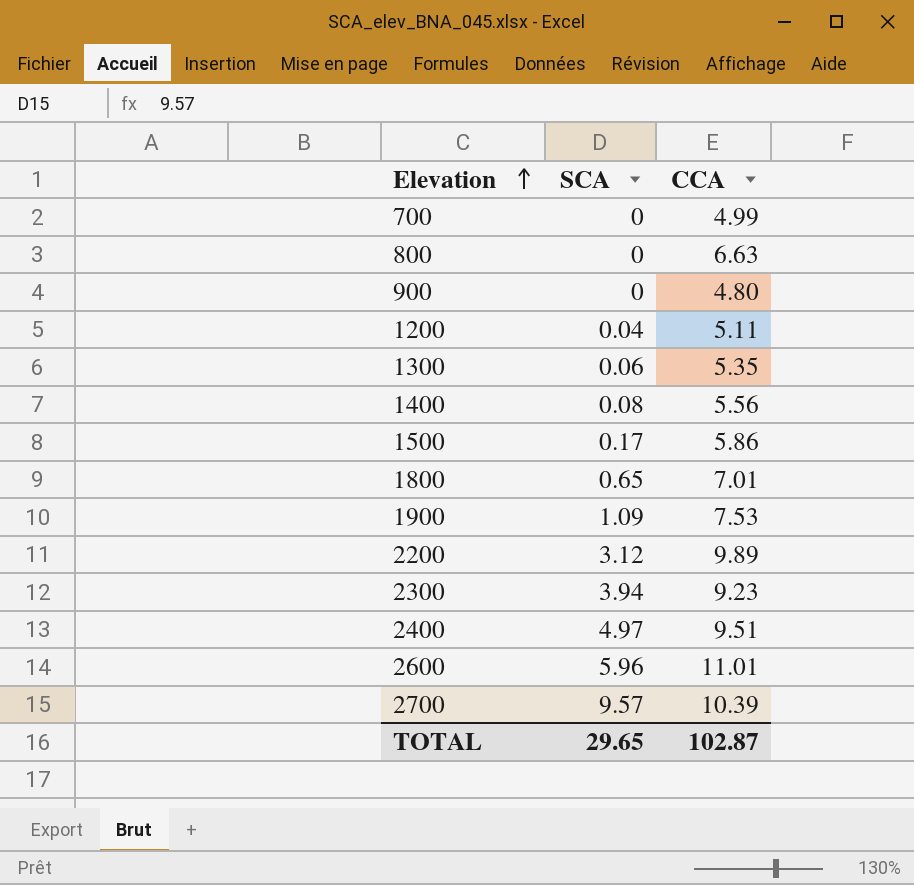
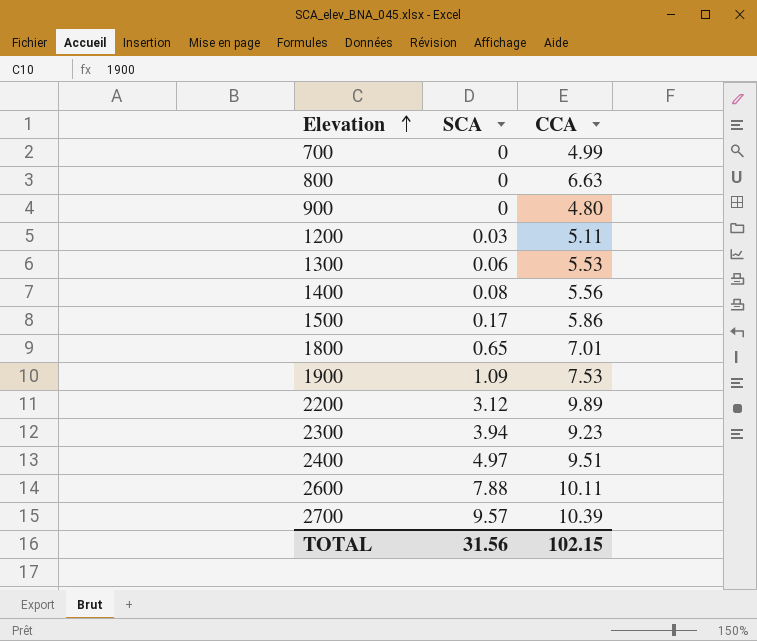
1200 | SCA: 0.04 -> 0.03
1300 | CCA: 5.35 -> 5.53
2600 | SCA: 5.96 -> 7.88
2600 | CCA: 11.01 -> 10.11
TOTAL | SCA: 29.65 -> 31.56
TOTAL | CCA: 102.87 -> 102.15

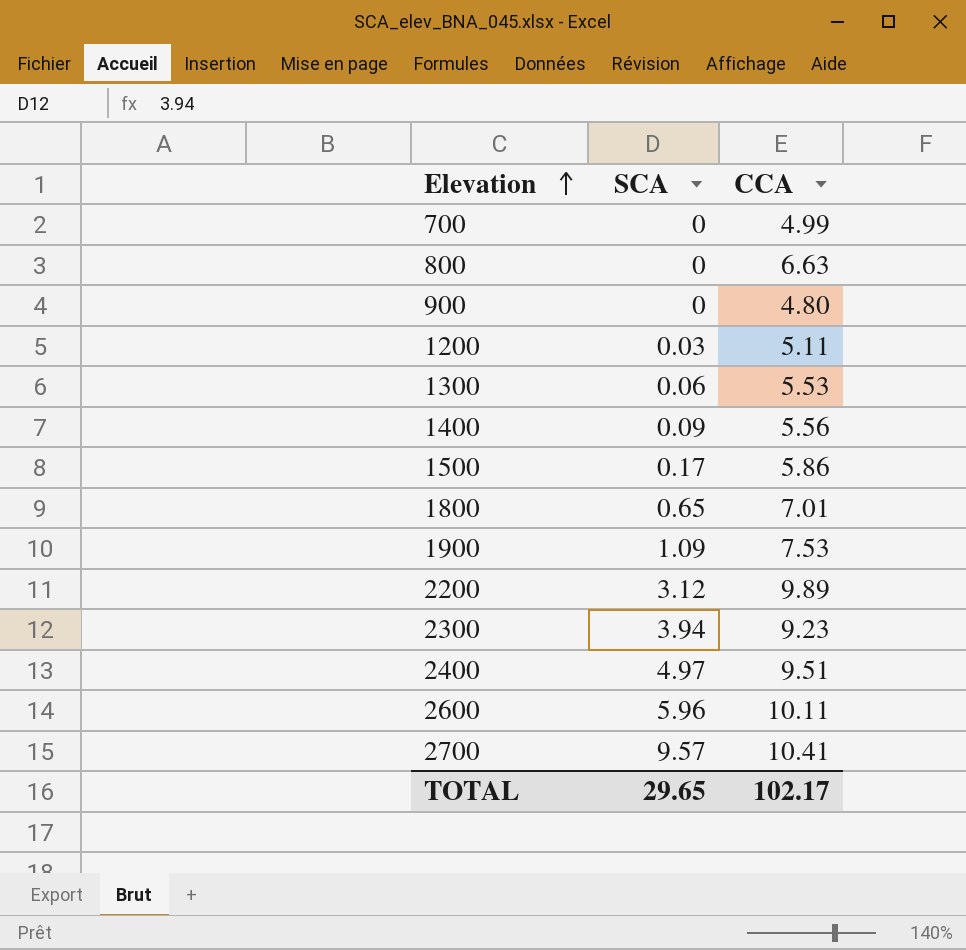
1400 | SCA: 0.08 -> 0.09
2600 | SCA: 7.88 -> 5.96
2700 | CCA: 10.39 -> 10.41
TOTAL | SCA: 31.56 -> 29.65
TOTAL | CCA: 102.15 -> 102.17

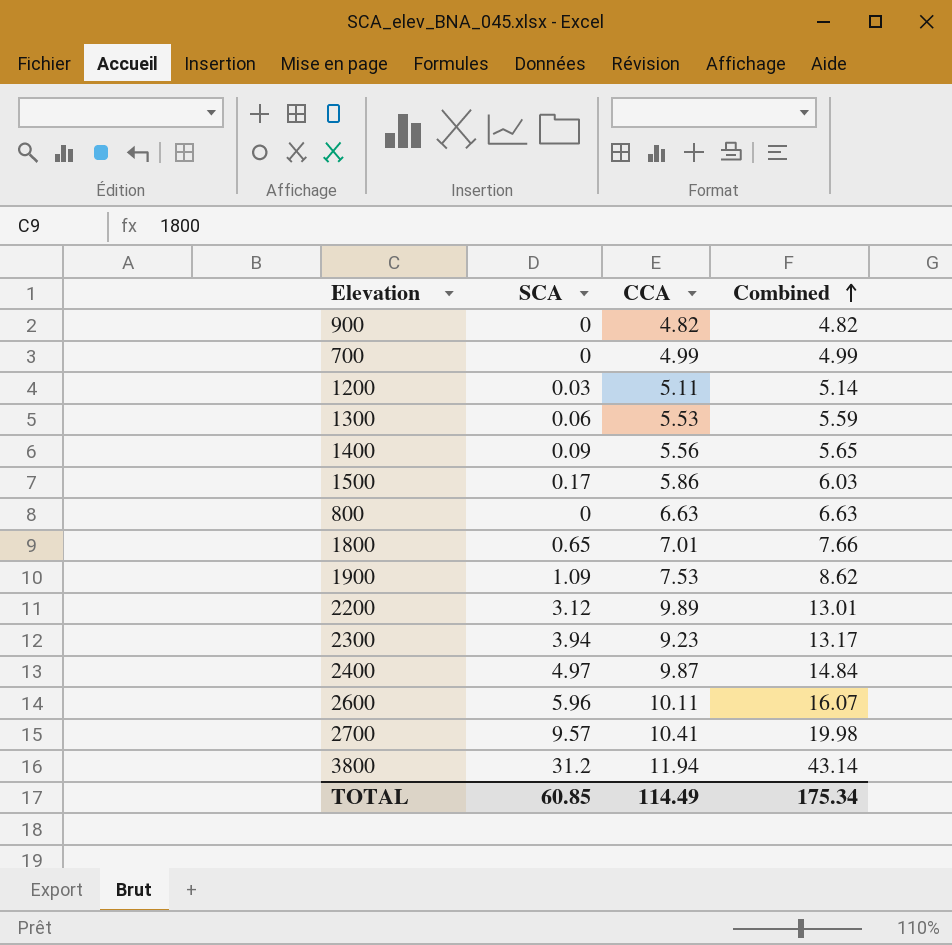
row order: Elevation ascending -> Combined ascending
column Combined | formula: none -> [SCA] + [CCA]
900 | CCA: 4.80 -> 4.82
2400 | CCA: 9.51 -> 9.87
row 3800: none -> 31.2 | 11.94 | 43.14
TOTAL | SCA: 29.65 -> 60.85
TOTAL | CCA: 102.17 -> 114.49

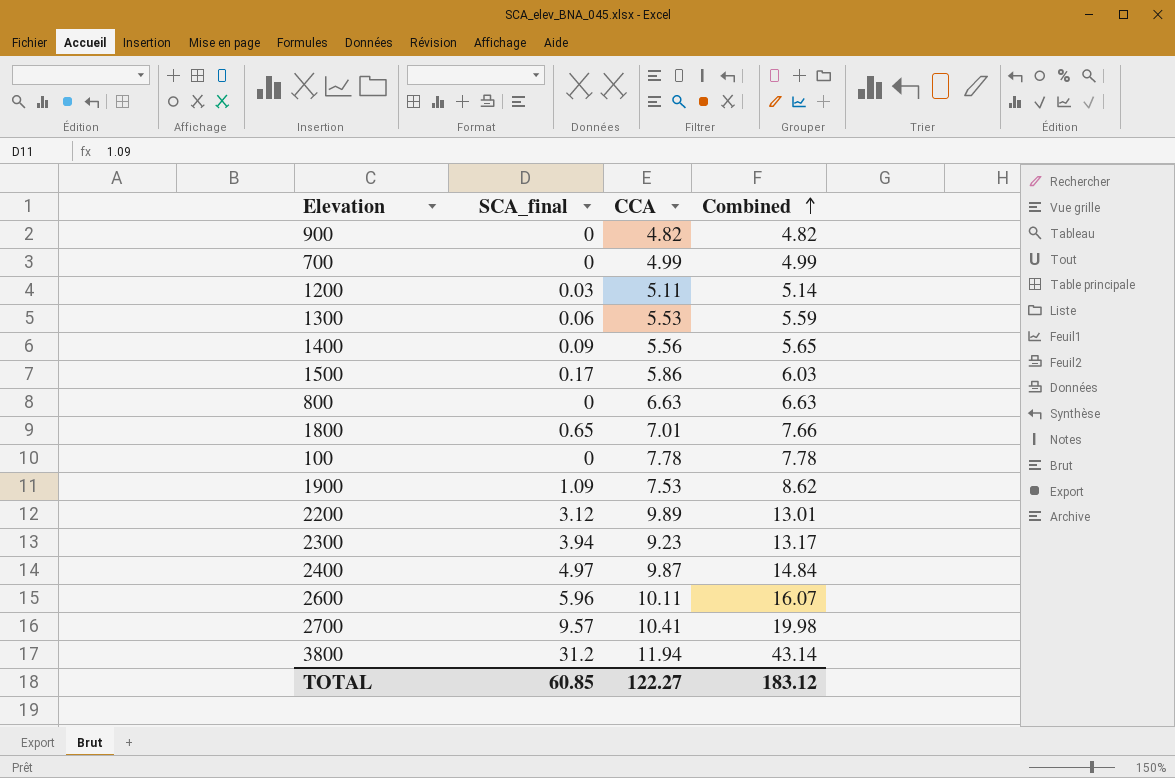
column name: SCA -> SCA_final
row 100: none -> 0 | 7.78 | 7.78
TOTAL | CCA: 114.49 -> 122.27
TOTAL | Combined: 175.34 -> 183.12

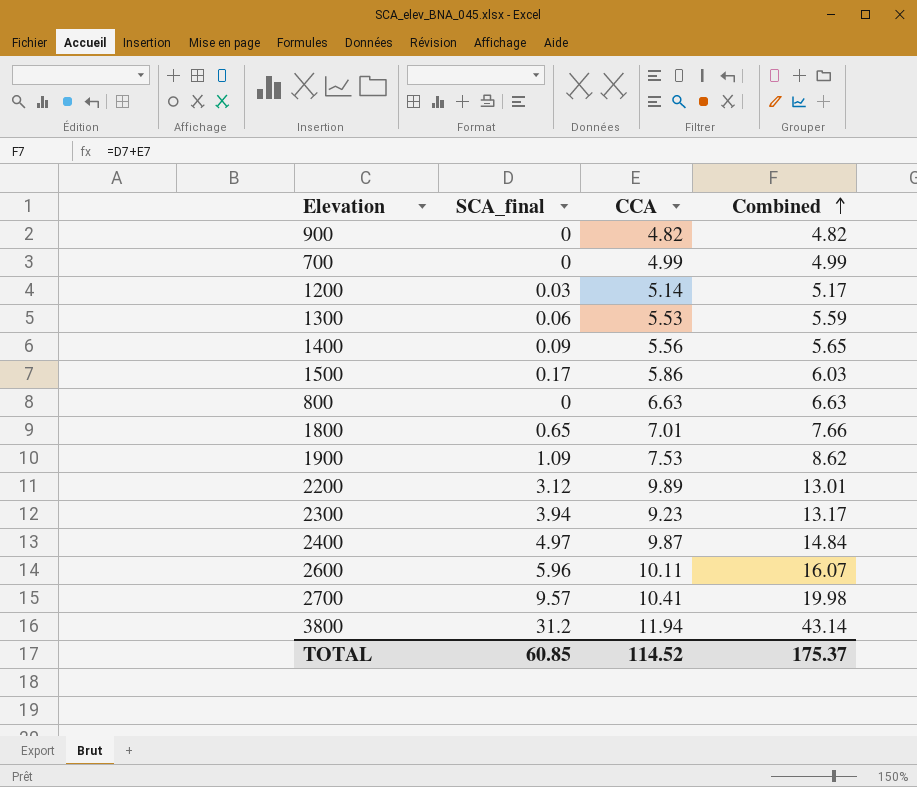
row 100: 0 | 7.78 | 7.78 -> none
1200 | CCA: 5.11 -> 5.14
1200 | Combined: 5.14 -> 5.17
TOTAL | CCA: 122.27 -> 114.52
TOTAL | Combined: 183.12 -> 175.37

